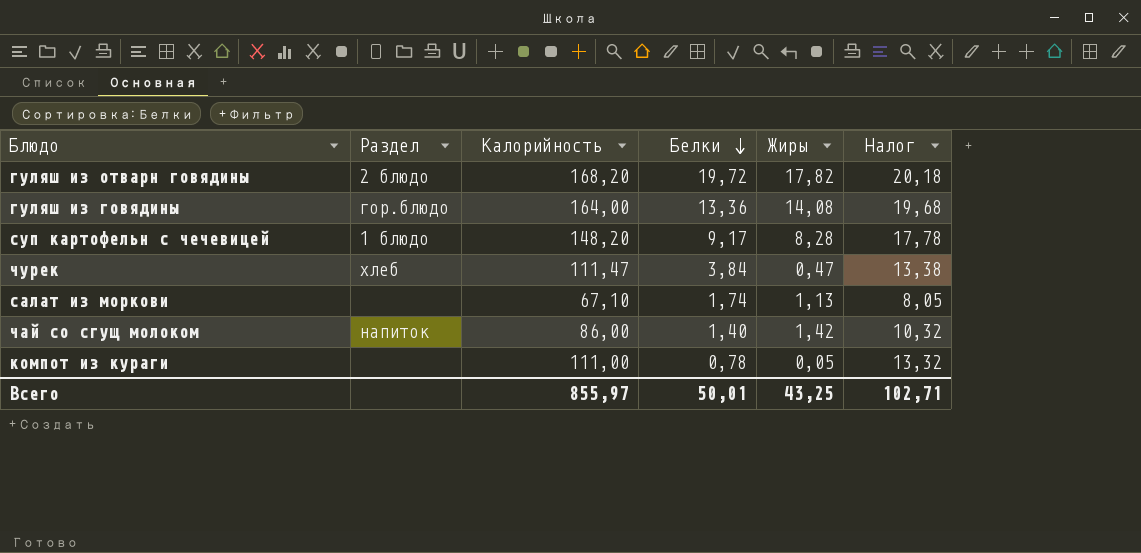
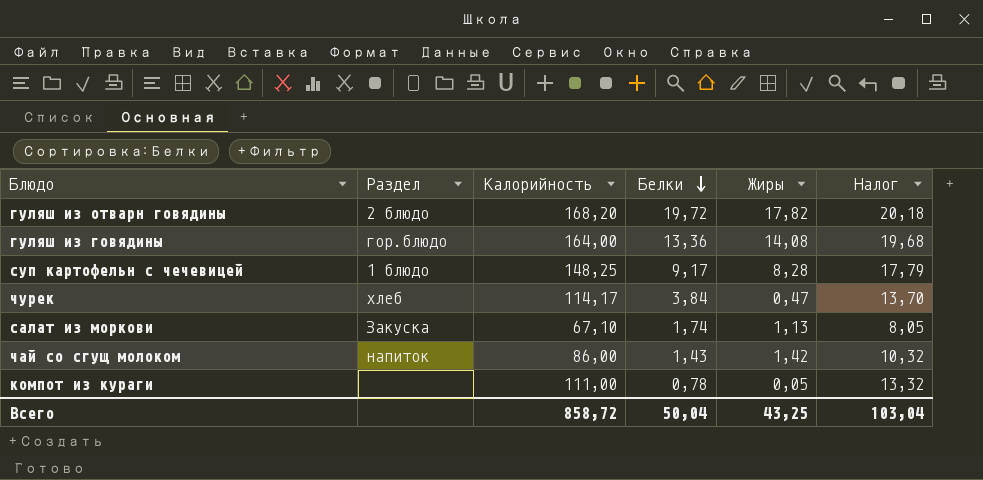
суп картофельн с чечевицей | Калорийность: 148,20 -> 148,25
суп картофельн с чечевицей | Налог: 17,78 -> 17,79
чурек | Калорийность: 111,47 -> 114,17
чурек | Налог: 13,38 -> 13,70
салат из моркови | Раздел: none -> Закуска
чай со сгущ молоком | Белки: 1,40 -> 1,43
Всего | Калорийность: 855,97 -> 858,72
Всего | Белки: 50,01 -> 50,04
Всего | Налог: 102,71 -> 103,04

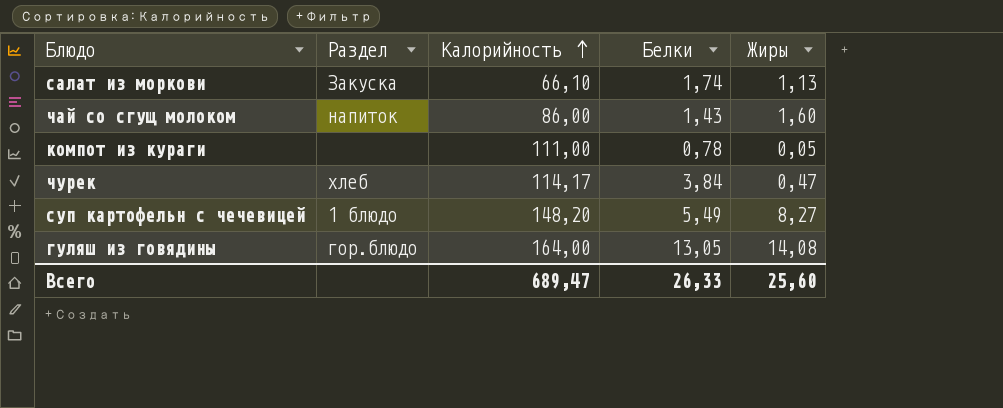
row order: Белки descending -> Калорийность ascending
column Налог | formula: [Калорийность] * 0,12 -> none
row гуляш из отварн говядины: 2 блюдо | 168,20 | 19,72 | 17,82 | 20,18 -> none
салат из моркови | Калорийность: 67,10 -> 66,10
чай со сгущ молоком | Жиры: 1,42 -> 1,60
суп картофельн с чечевицей | Калорийность: 148,25 -> 148,20
суп картофельн с чечевицей | Белки: 9,17 -> 5,49
суп картофельн с чечевицей | Жиры: 8,28 -> 8,27
гуляш из говядины | Белки: 13,36 -> 13,05
Всего | Калорийность: 858,72 -> 689,47
Всего | Белки: 50,04 -> 26,33
Всего | Жиры: 43,25 -> 25,60

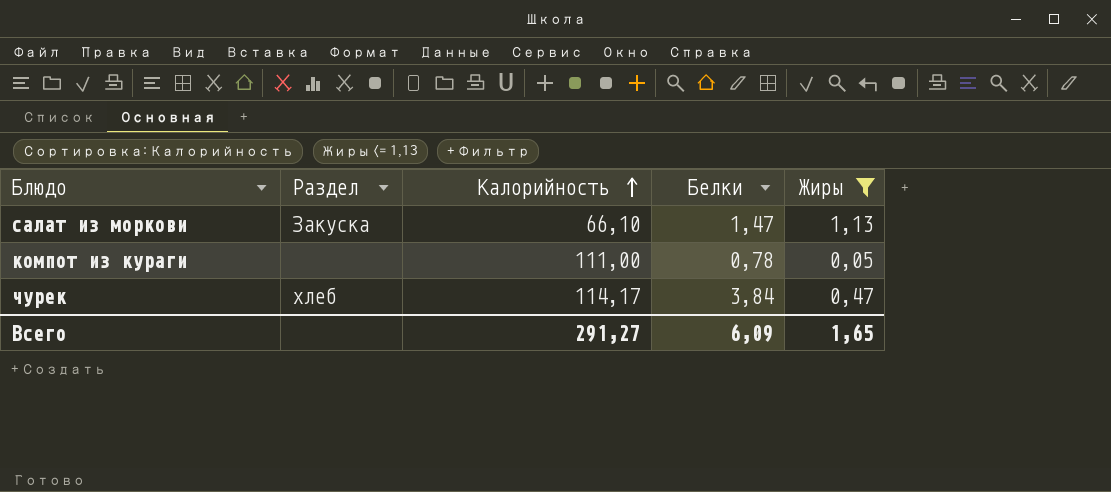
filter: none -> Жиры <= 1,13
салат из моркови | Белки: 1,74 -> 1,47
Всего | Калорийность: 689,47 -> 291,27
Всего | Белки: 26,33 -> 6,09
Всего | Жиры: 25,60 -> 1,65

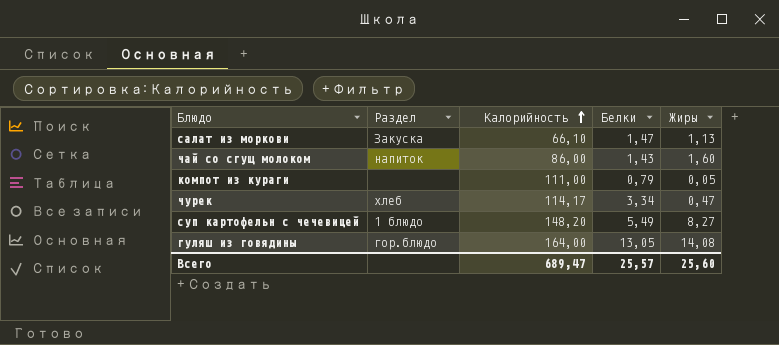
filter: Жиры <= 1,13 -> none
компот из кураги | Белки: 0,78 -> 0,79
чурек | Белки: 3,84 -> 3,34
Всего | Калорийность: 291,27 -> 689,47
Всего | Белки: 6,09 -> 25,57
Всего | Жиры: 1,65 -> 25,60

